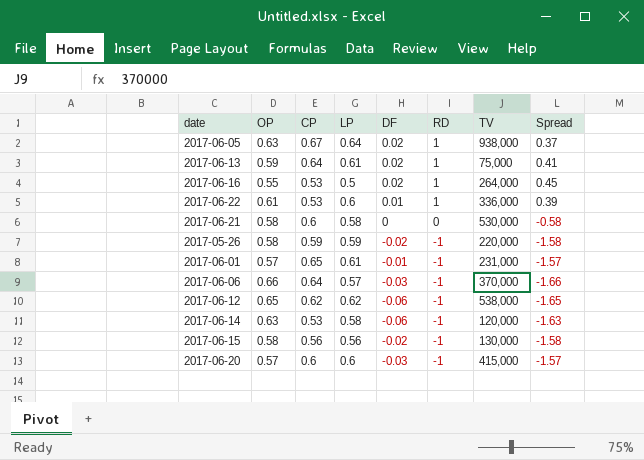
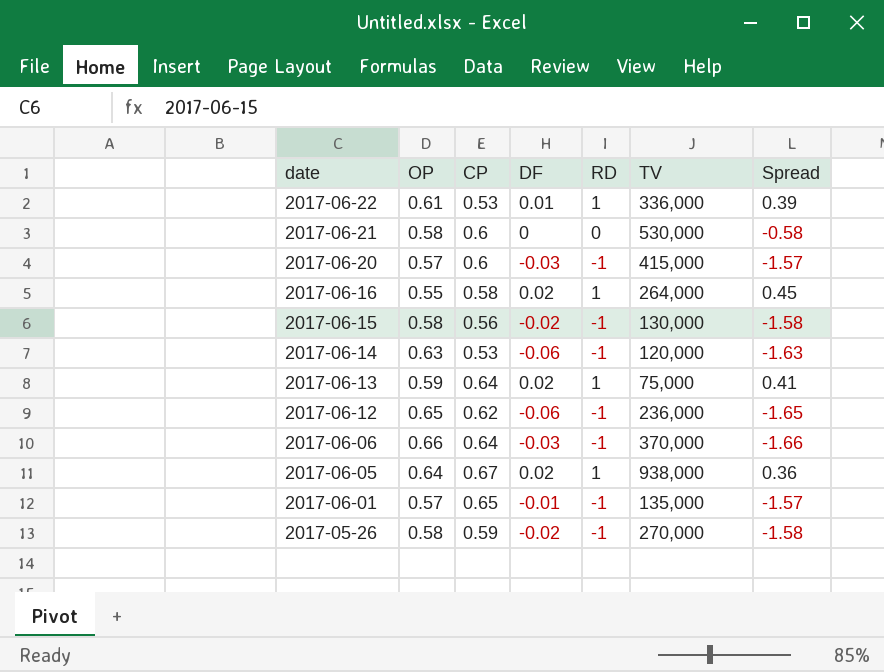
row order: RD descending -> date descending
column LP | position: 4 -> none
2017-06-16 | CP: 0.53 -> 0.58
2017-06-12 | TV: 538,000 -> 236,000
2017-06-05 | OP: 0.63 -> 0.64
2017-06-05 | Spread: 0.37 -> 0.36
2017-06-01 | TV: 231,000 -> 135,000
2017-05-26 | TV: 220,000 -> 270,000

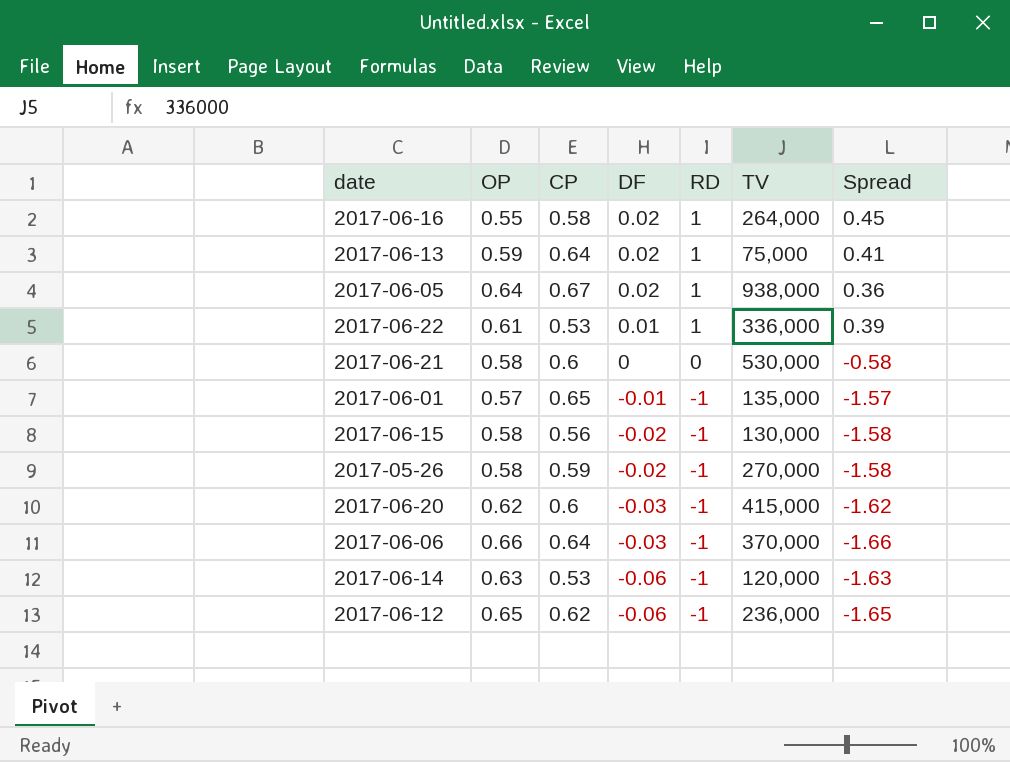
row order: date descending -> DF descending
2017-06-20 | OP: 0.57 -> 0.62
2017-06-20 | Spread: -1.57 -> -1.62

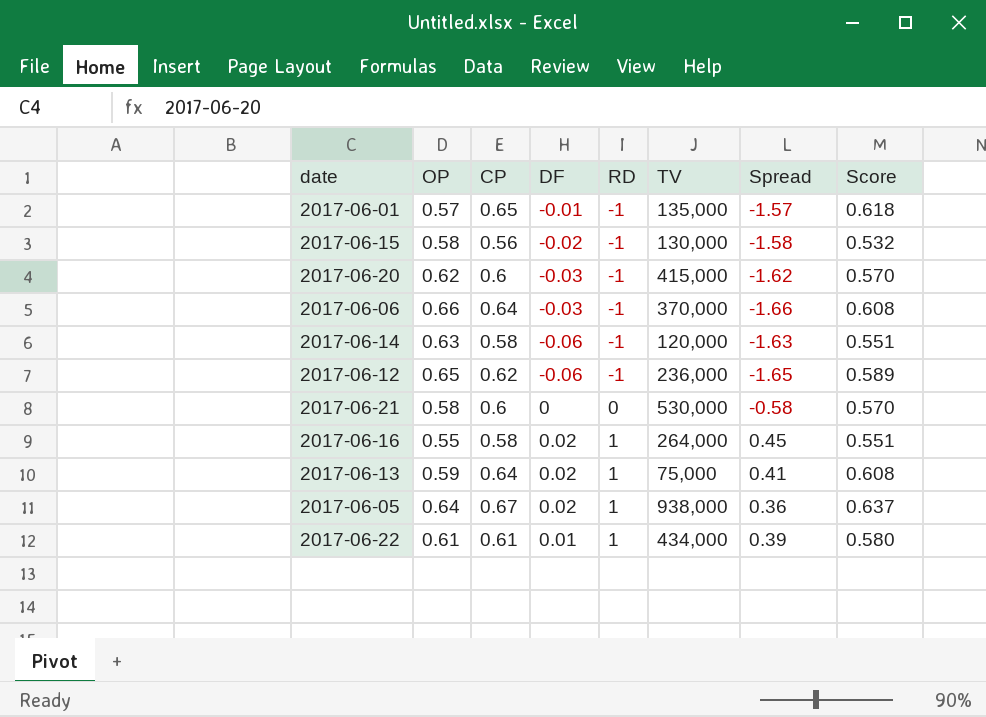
row order: DF descending -> RD ascending
column Score | formula: none -> [CP] * 0.95
row 2017-05-26: 0.58 | 0.59 | -0.02 | -1 | 270,000 | -1.58 -> none
2017-06-14 | CP: 0.53 -> 0.58
2017-06-22 | CP: 0.53 -> 0.61
2017-06-22 | TV: 336,000 -> 434,000

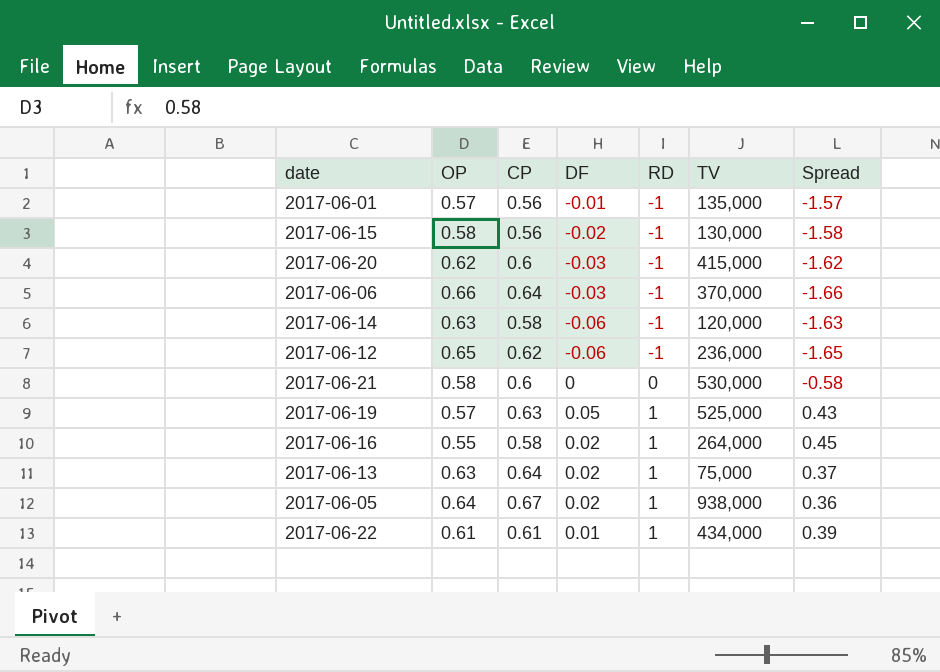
column Score | formula: [CP] * 0.95 -> none
2017-06-01 | CP: 0.65 -> 0.56
row 2017-06-19: none -> 0.57 | 0.63 | 0.05 | 1 | 525,000 | 0.43
2017-06-13 | OP: 0.59 -> 0.63
2017-06-13 | Spread: 0.41 -> 0.37

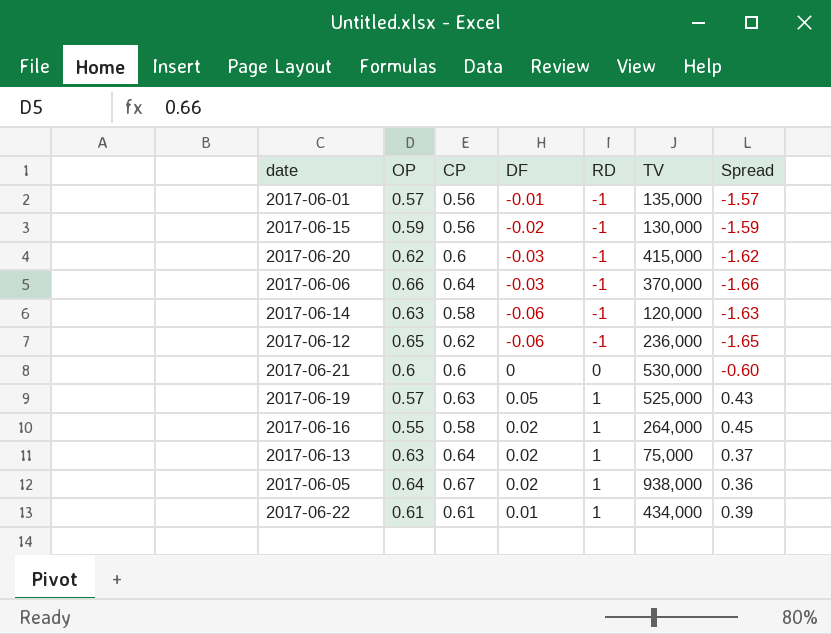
2017-06-15 | OP: 0.58 -> 0.59
2017-06-15 | Spread: -1.58 -> -1.59
2017-06-21 | OP: 0.58 -> 0.6
2017-06-21 | Spread: -0.58 -> -0.60

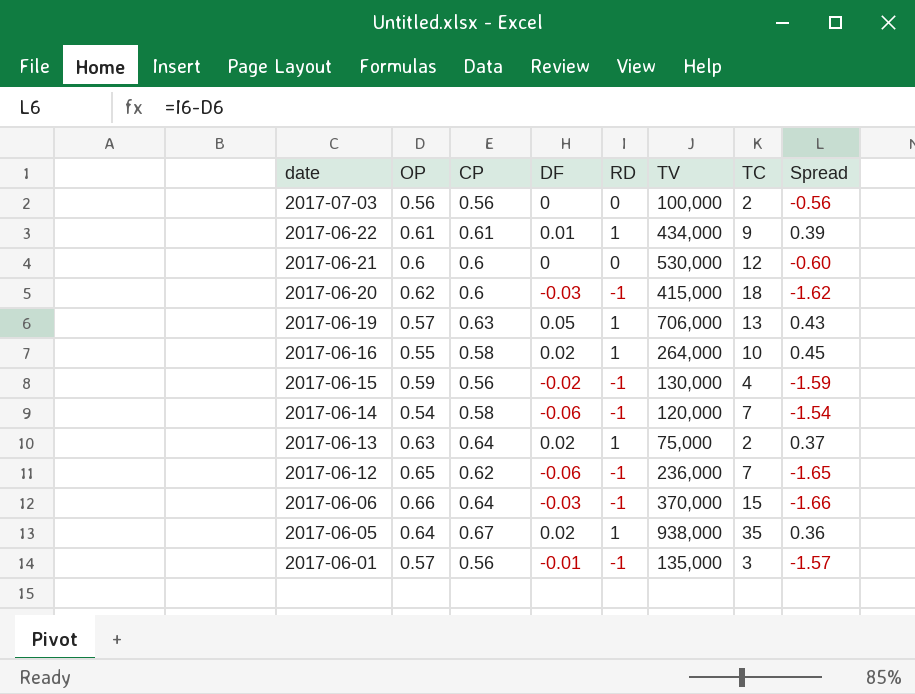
row order: RD ascending -> date descending
column TC | position: none -> 7
row 2017-07-03: none -> 0.56 | 0.56 | 0 | 0 | 100,000 | 2 | -0.56
2017-06-19 | TV: 525,000 -> 706,000
2017-06-14 | OP: 0.63 -> 0.54
2017-06-14 | Spread: -1.63 -> -1.54

